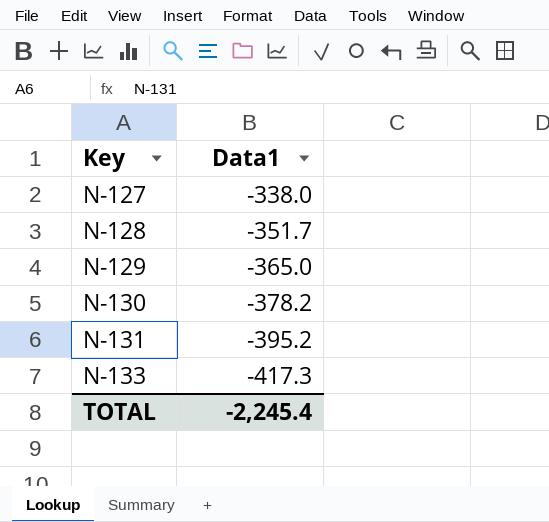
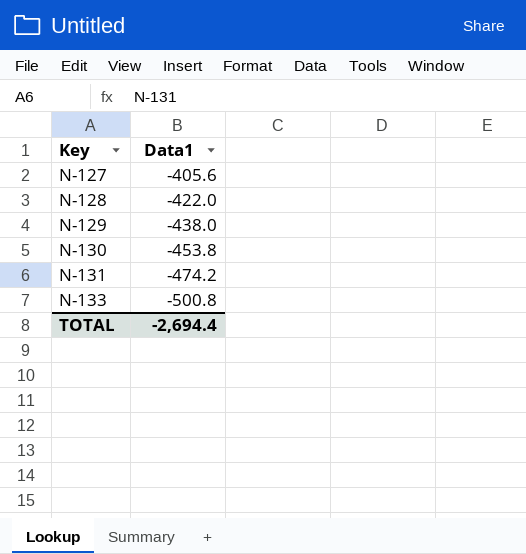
N-127 | Data1: -338.0 -> -405.6
N-128 | Data1: -351.7 -> -422.0
N-129 | Data1: -365.0 -> -438.0
N-130 | Data1: -378.2 -> -453.8
N-131 | Data1: -395.2 -> -474.2
N-133 | Data1: -417.3 -> -500.8
TOTAL | Data1: -2,245.4 -> -2,694.4

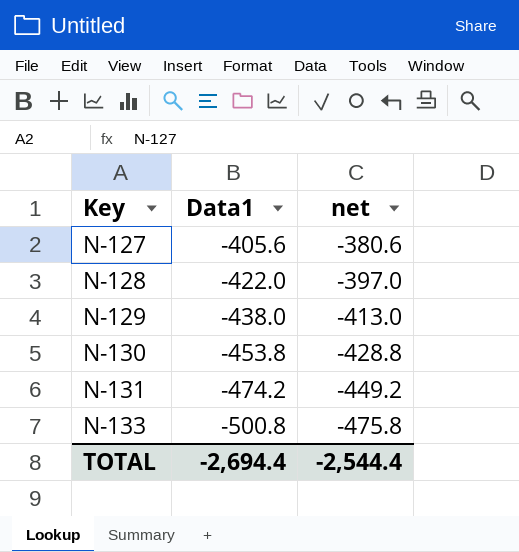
column net | formula: none -> [Data1] + 25

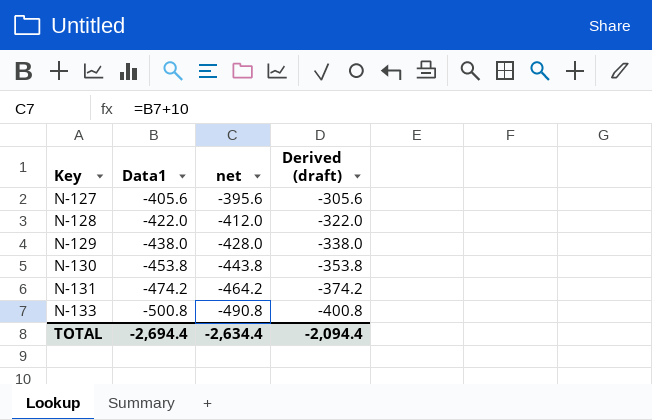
column net | formula: [Data1] + 25 -> [Data1] + 10
column Derived (draft) | formula: none -> [Data1] + 100
TOTAL | net: -2,544.4 -> -2,634.4

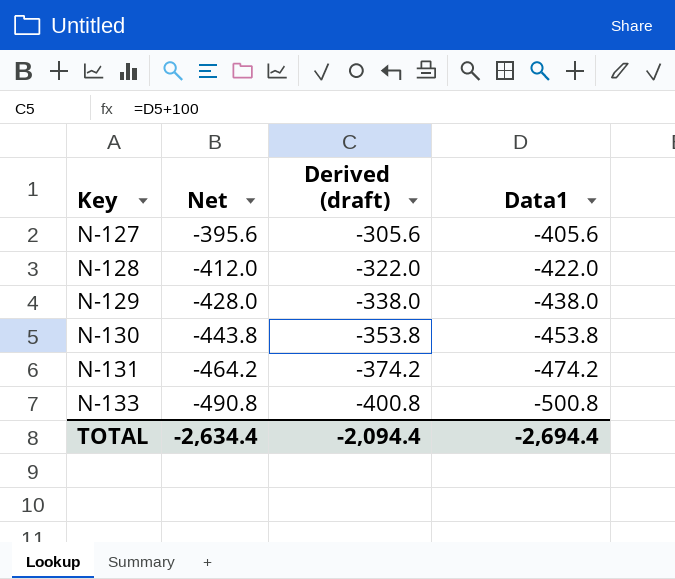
column name: net -> Net
column Data1 | position: 2 -> 4

